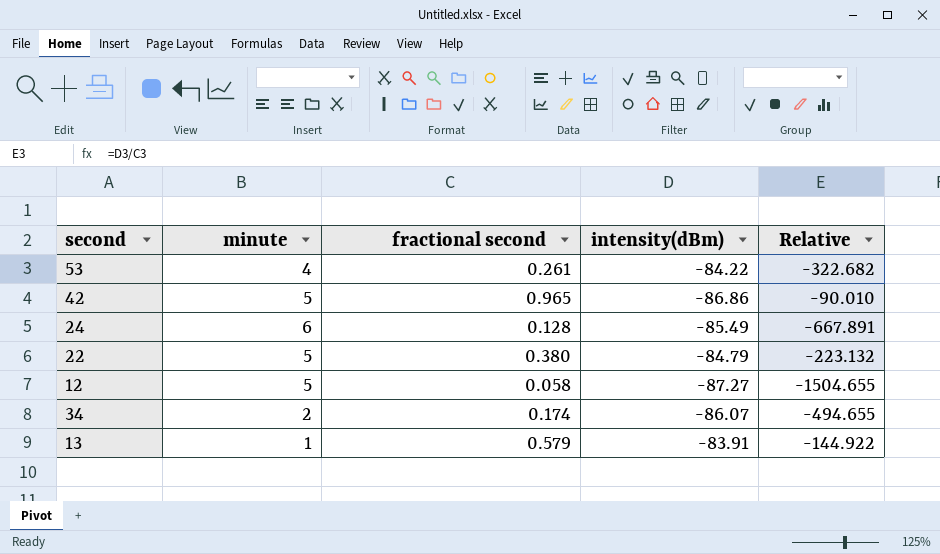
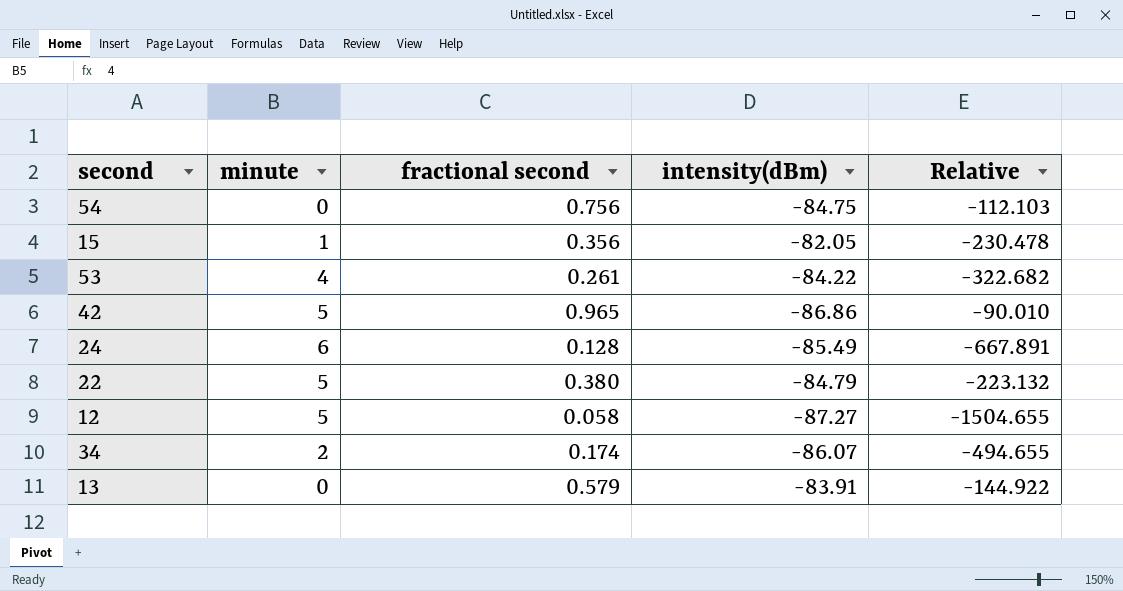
row 54: none -> 0 | 0.756 | -84.75 | -112.103
row 15: none -> 1 | 0.356 | -82.05 | -230.478
13 | minute: 1 -> 0

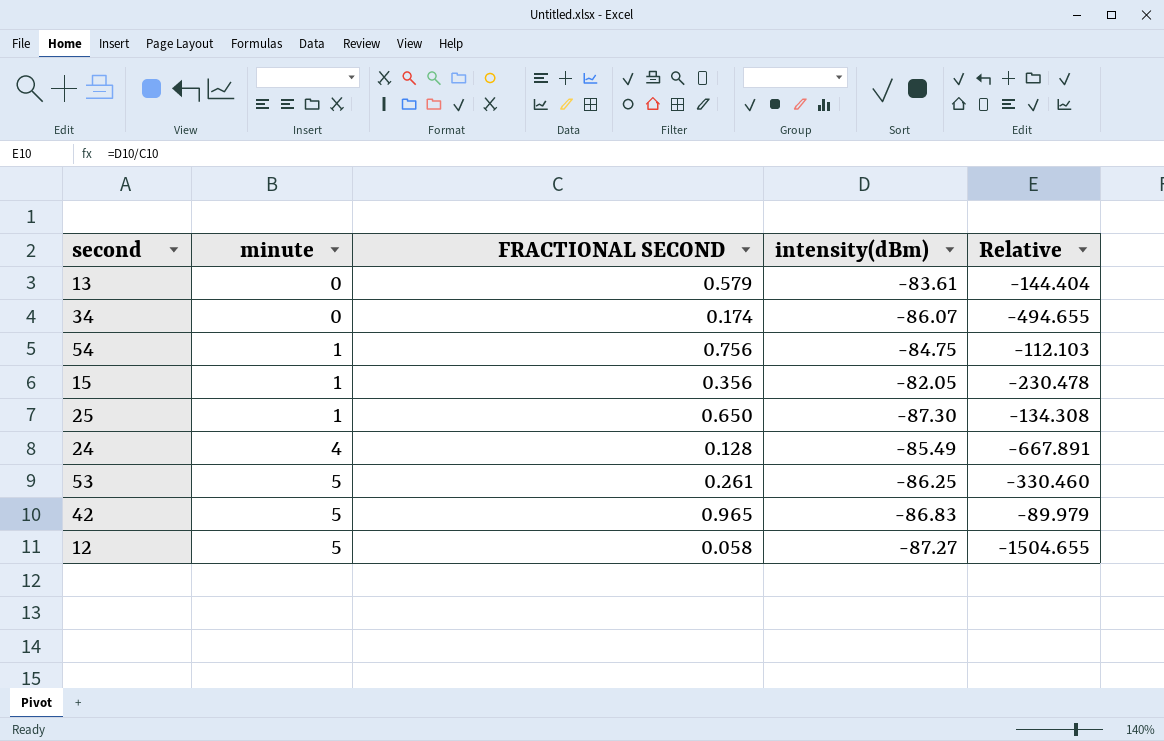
row order: none -> minute ascending
column name: fractional second -> FRACTIONAL SECOND
row 22: 5 | 0.380 | -84.79 | -223.132 -> none
13 | intensity(dBm): -83.91 -> -83.61
13 | Relative: -144.922 -> -144.404
34 | minute: 2 -> 0
54 | minute: 0 -> 1
row 25: none -> 1 | 0.650 | -87.30 | -134.308
24 | minute: 6 -> 4
53 | minute: 4 -> 5
53 | intensity(dBm): -84.22 -> -86.25
53 | Relative: -322.682 -> -330.460
42 | intensity(dBm): -86.86 -> -86.83
42 | Relative: -90.010 -> -89.979

